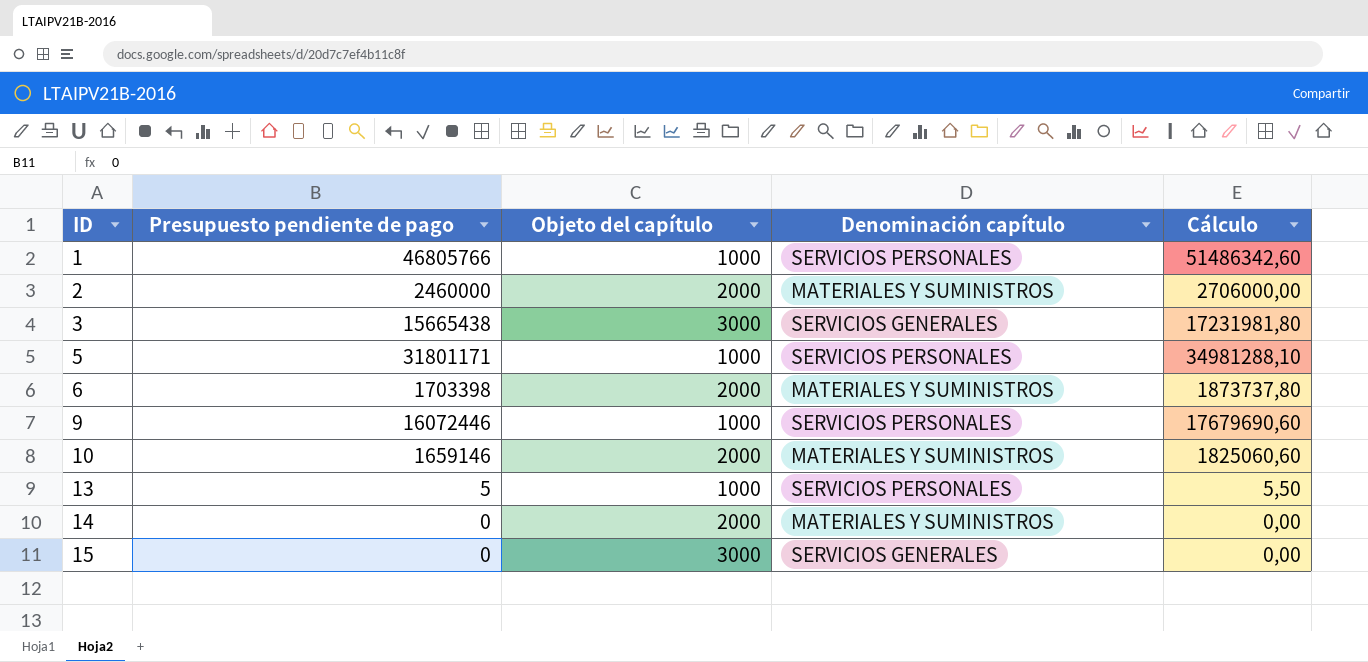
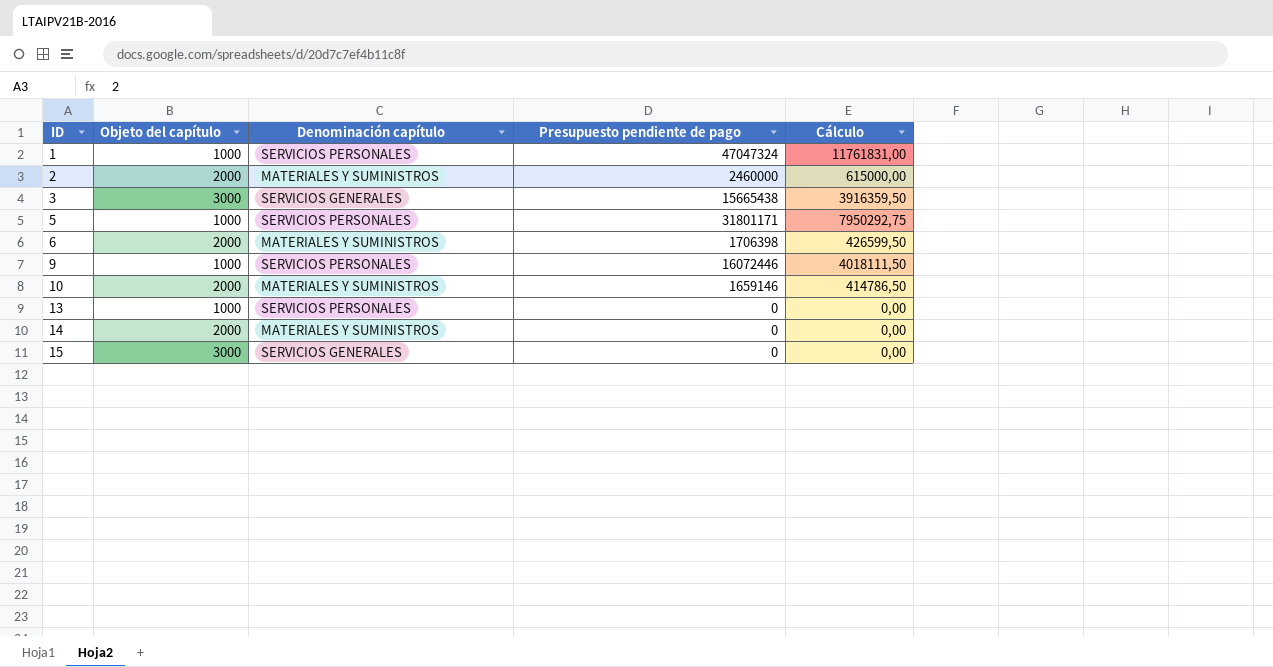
column Presupuesto pendiente de pago | position: 2 -> 4
column Cálculo | formula: [Presupuesto pendiente de pago] * 1,1 -> [Presupuesto pendiente de pago] * 0,25
1 | Presupuesto pendiente de pago: 46805766 -> 47047324
6 | Presupuesto pendiente de pago: 1703398 -> 1706398
13 | Presupuesto pendiente de pago: 5 -> 0

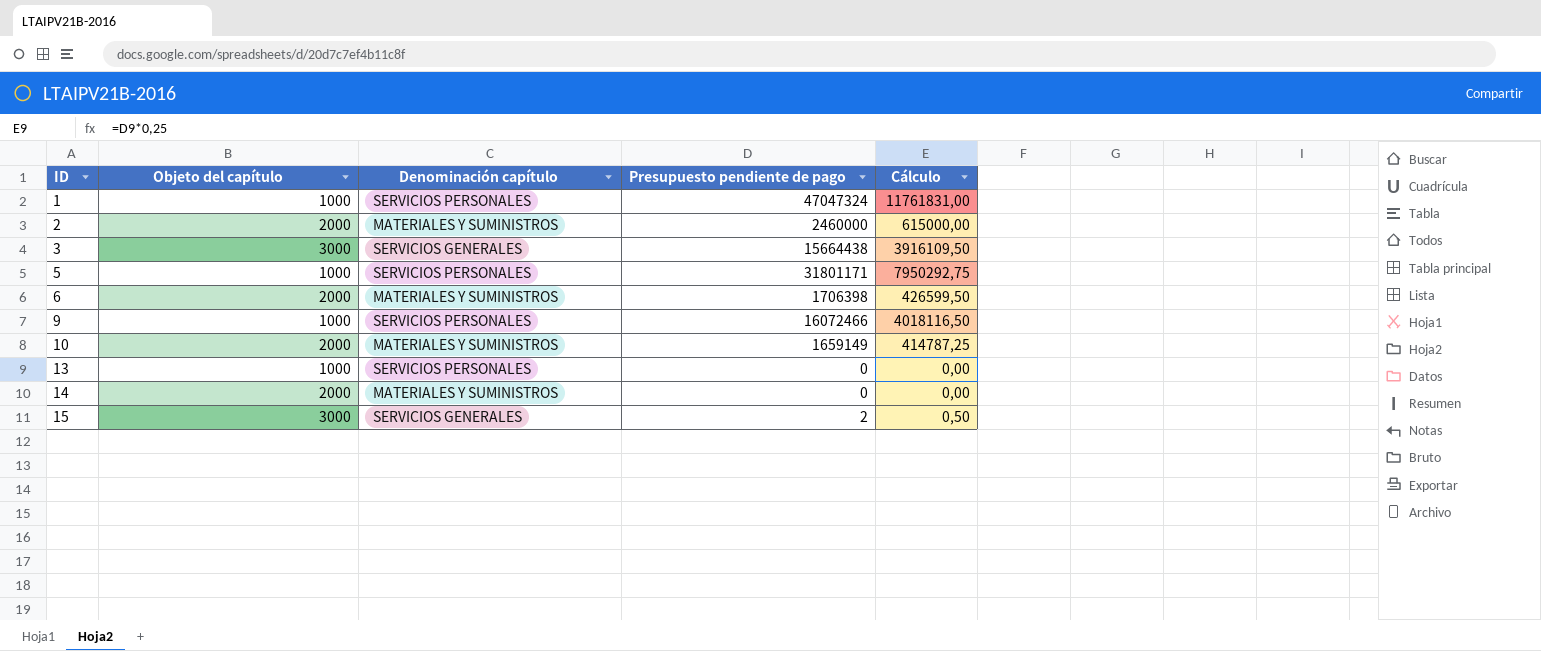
3 | Presupuesto pendiente de pago: 15665438 -> 15664438
3 | Cálculo: 3916359,50 -> 3916109,50
9 | Presupuesto pendiente de pago: 16072446 -> 16072466
9 | Cálculo: 4018111,50 -> 4018116,50
10 | Presupuesto pendiente de pago: 1659146 -> 1659149
10 | Cálculo: 414786,50 -> 414787,25
15 | Presupuesto pendiente de pago: 0 -> 2
15 | Cálculo: 0,00 -> 0,50

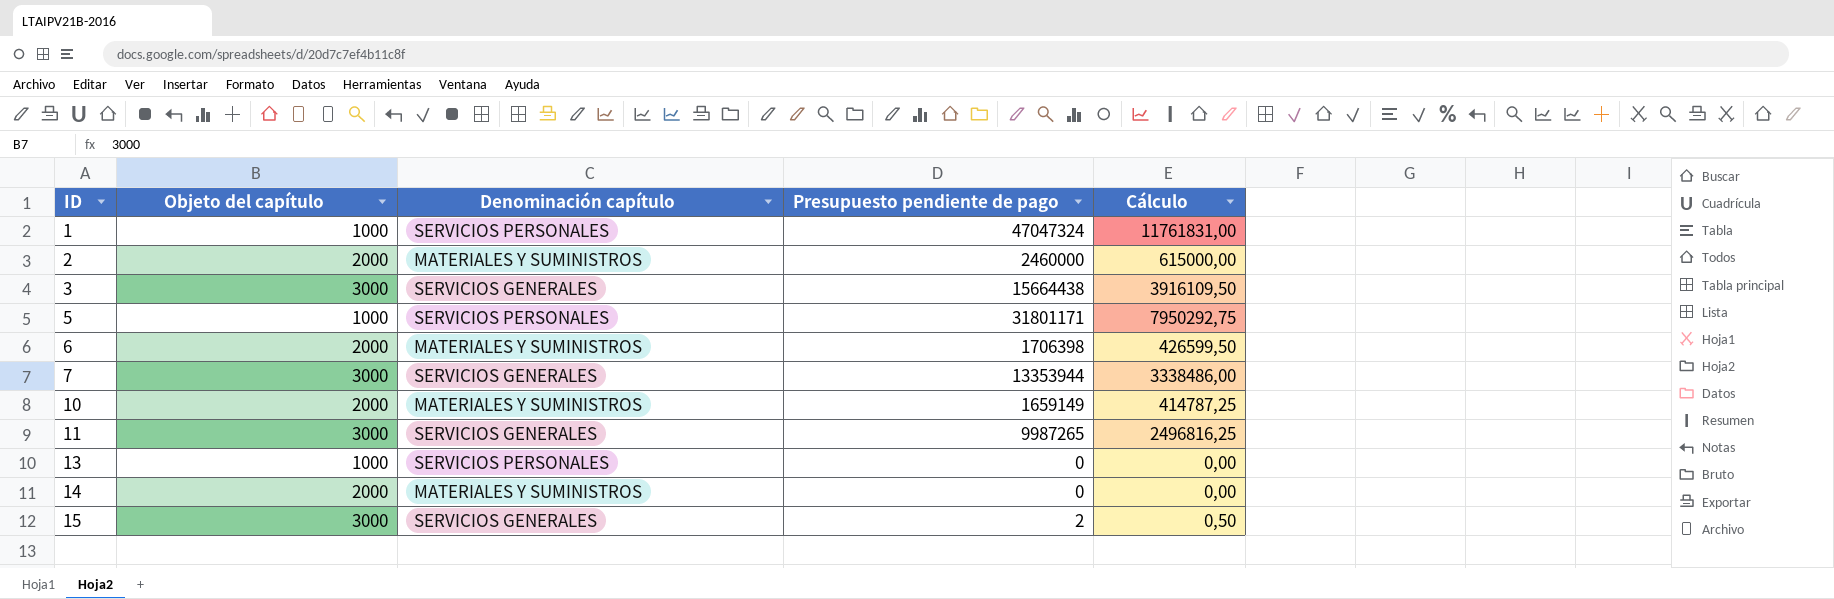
row 9: 1000 | SERVICIOS PERSONALES | 16072466 | 4018116,50 -> none
row 7: none -> 3000 | SERVICIOS GENERALES | 13353944 | 3338486,00
row 11: none -> 3000 | SERVICIOS GENERALES | 9987265 | 2496816,25

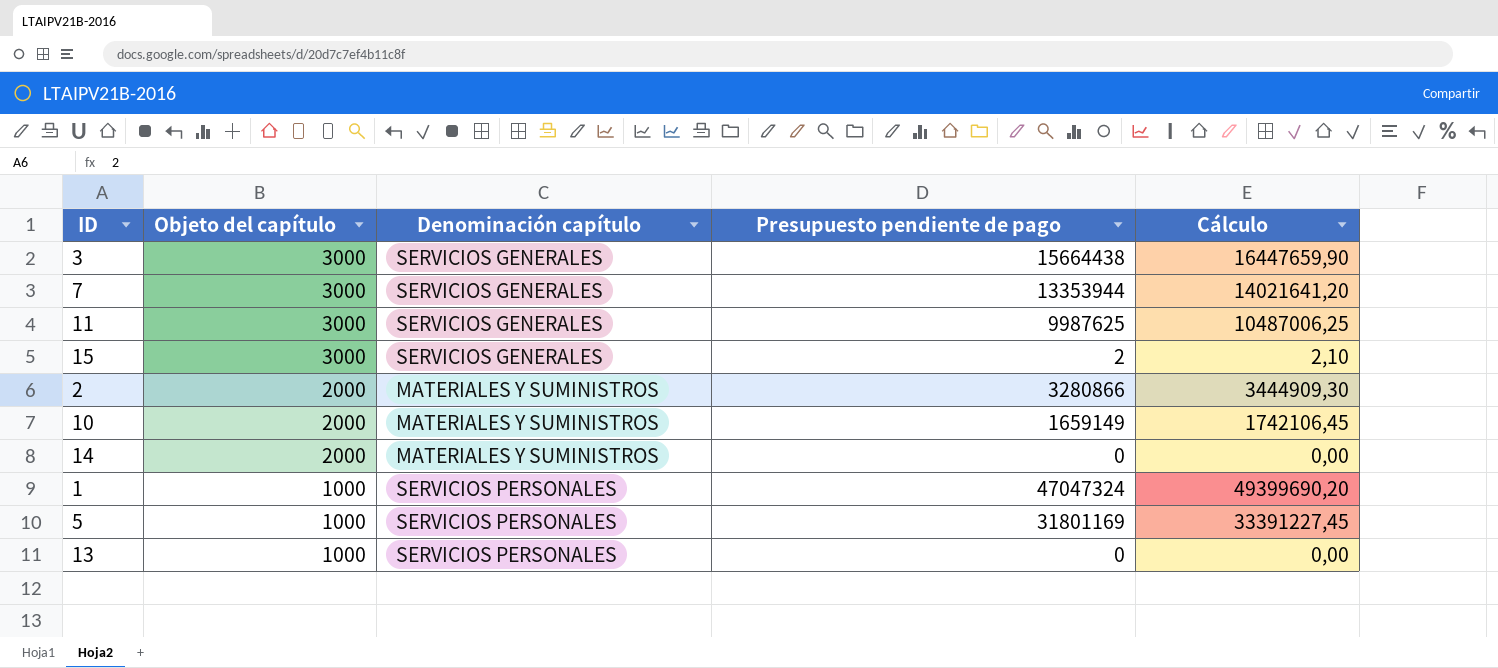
row order: ID ascending -> Objeto del capítulo descending
column Cálculo | formula: [Presupuesto pendiente de pago] * 0,25 -> [Presupuesto pendiente de pago] * 1,05
row 6: 2000 | MATERIALES Y SUMINISTROS | 1706398 | 426599,50 -> none
11 | Presupuesto pendiente de pago: 9987265 -> 9987625
2 | Presupuesto pendiente de pago: 2460000 -> 3280866
5 | Presupuesto pendiente de pago: 31801171 -> 31801169

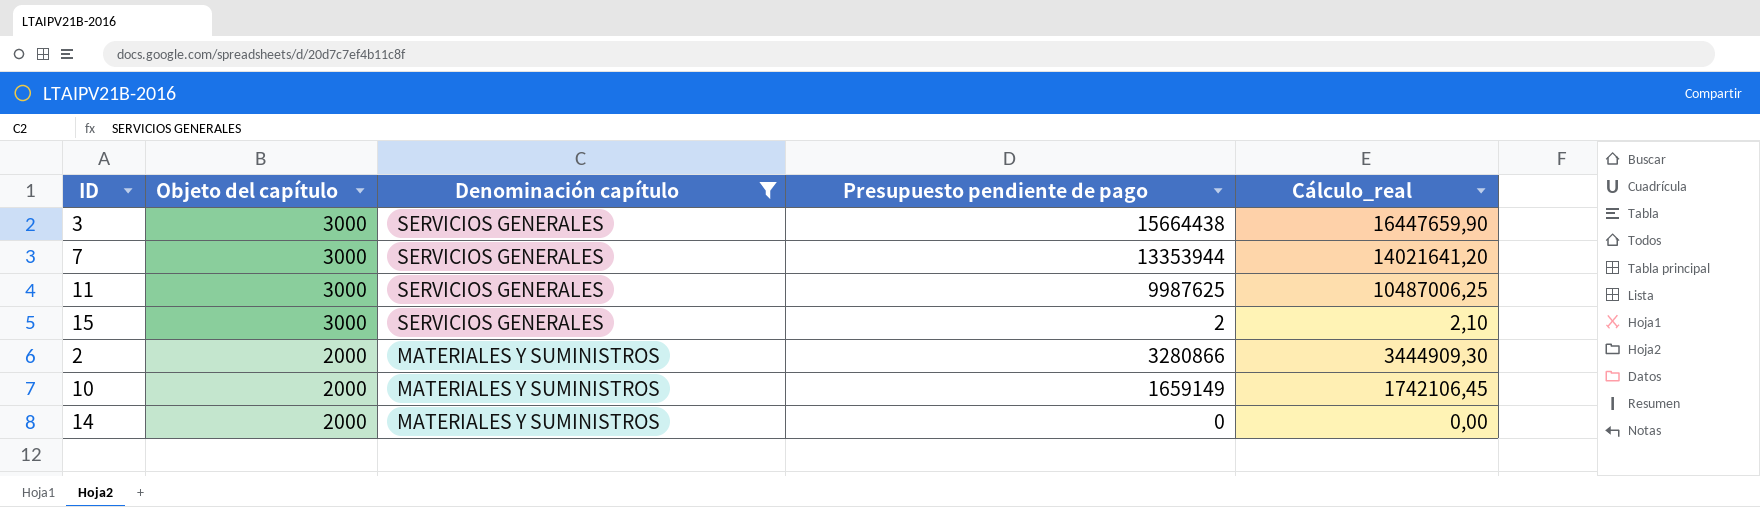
filter: none -> Denominación capítulo != SERVICIOS PERSONALES
column name: Cálculo -> Cálculo_real

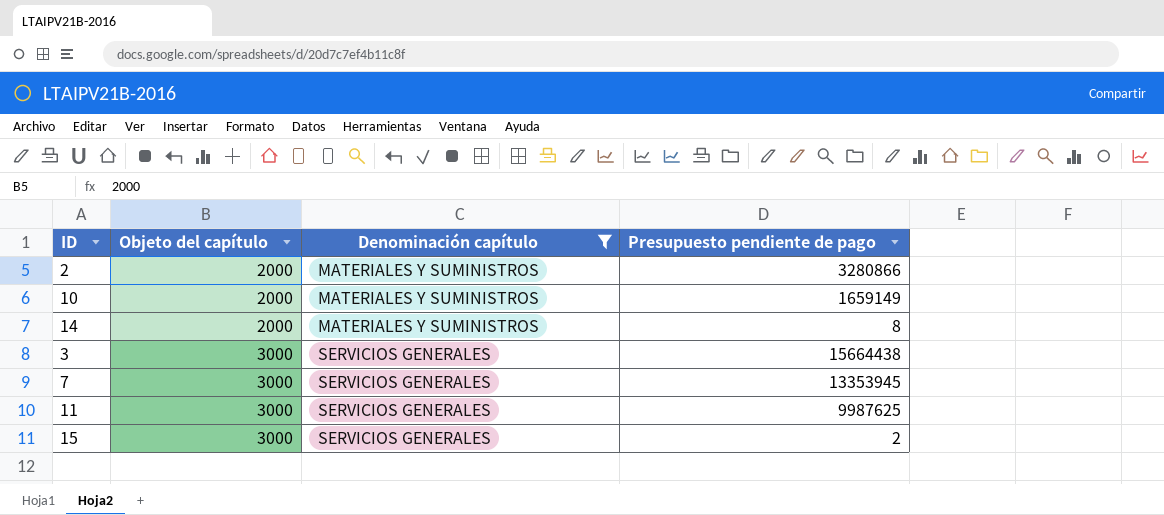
row order: Objeto del capítulo descending -> Objeto del capítulo ascending
column Cálculo_real | formula: [Presupuesto pendiente de pago] * 1,05 -> none
14 | Presupuesto pendiente de pago: 0 -> 8
7 | Presupuesto pendiente de pago: 13353944 -> 13353945

